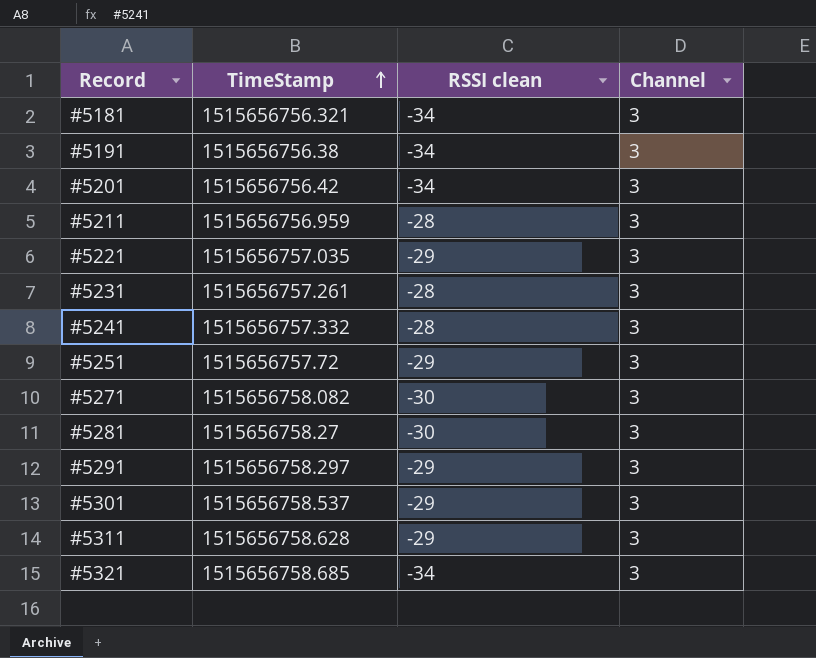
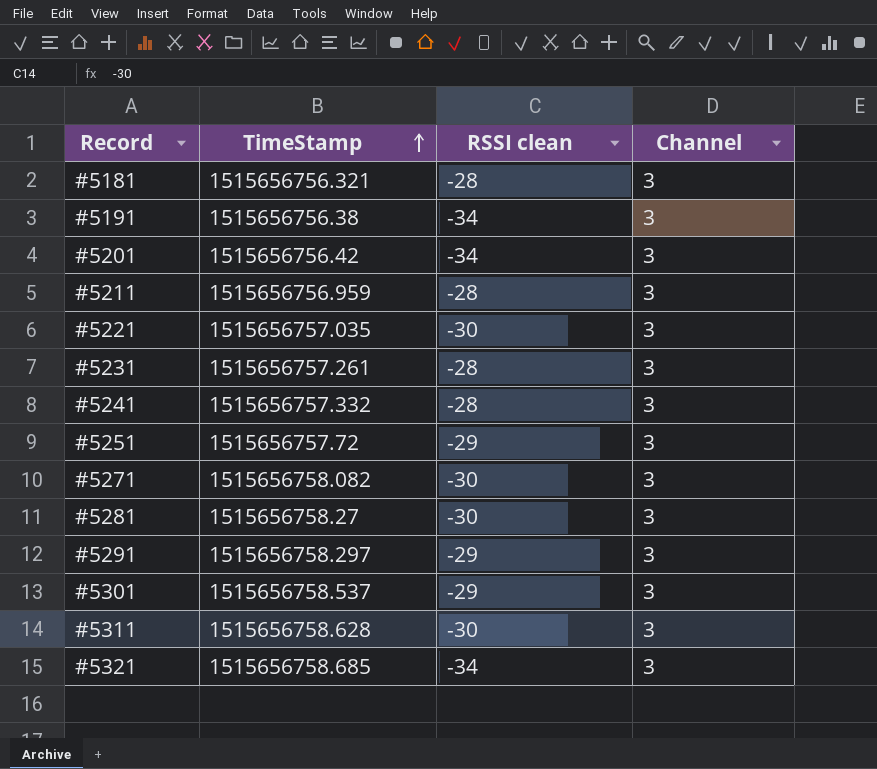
#5181 | RSSI clean: -34 -> -28
#5221 | RSSI clean: -29 -> -30
#5311 | RSSI clean: -29 -> -30

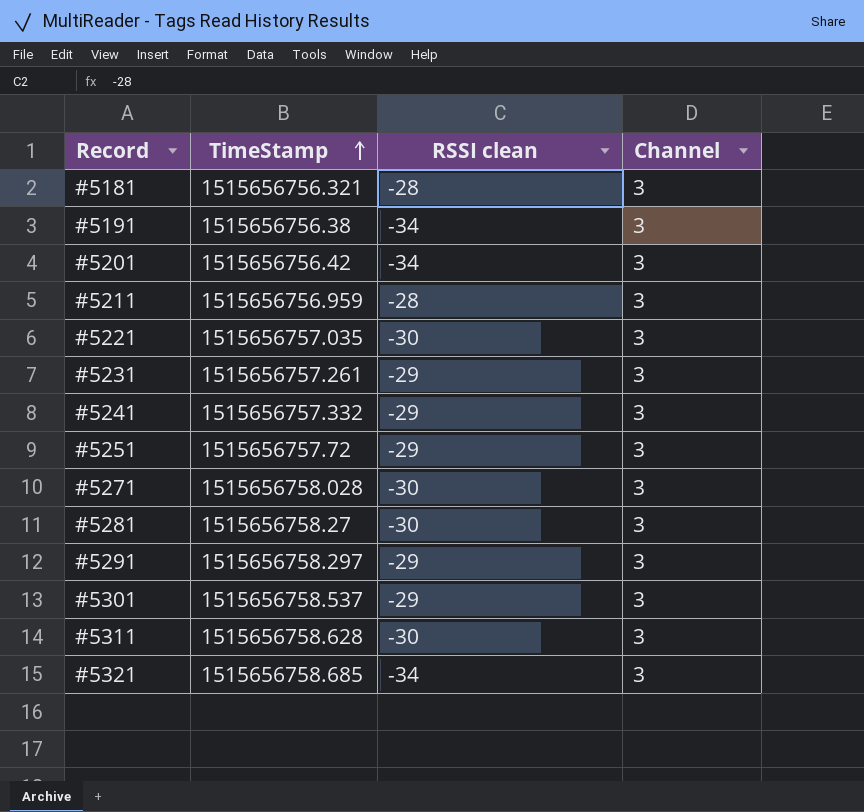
#5231 | RSSI clean: -28 -> -29
#5241 | RSSI clean: -28 -> -29
#5271 | TimeStamp: 1515656758.082 -> 1515656758.028

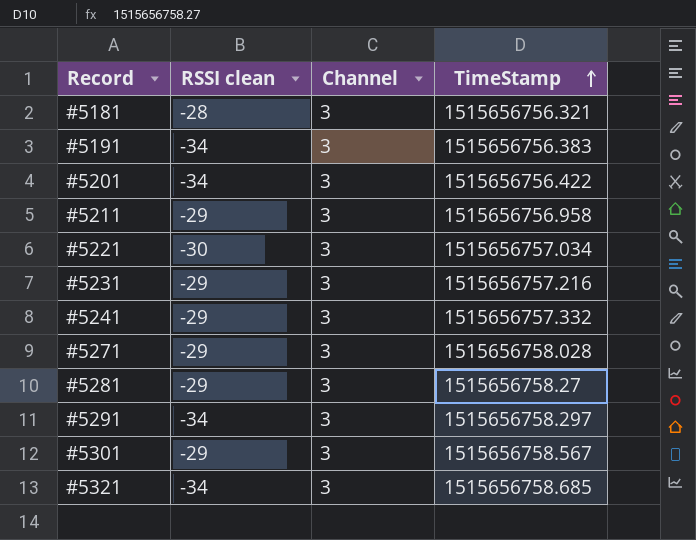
column TimeStamp | position: 2 -> 4
row #5251: 1515656757.72 | -29 | 3 -> none
row #5311: 1515656758.628 | -30 | 3 -> none
#5191 | TimeStamp: 1515656756.38 -> 1515656756.383
#5201 | TimeStamp: 1515656756.42 -> 1515656756.422
#5211 | RSSI clean: -28 -> -29
#5211 | TimeStamp: 1515656756.959 -> 1515656756.958
#5221 | TimeStamp: 1515656757.035 -> 1515656757.034
#5231 | TimeStamp: 1515656757.261 -> 1515656757.216
#5271 | RSSI clean: -30 -> -29
#5281 | RSSI clean: -30 -> -29
#5291 | RSSI clean: -29 -> -34
#5301 | TimeStamp: 1515656758.537 -> 1515656758.567

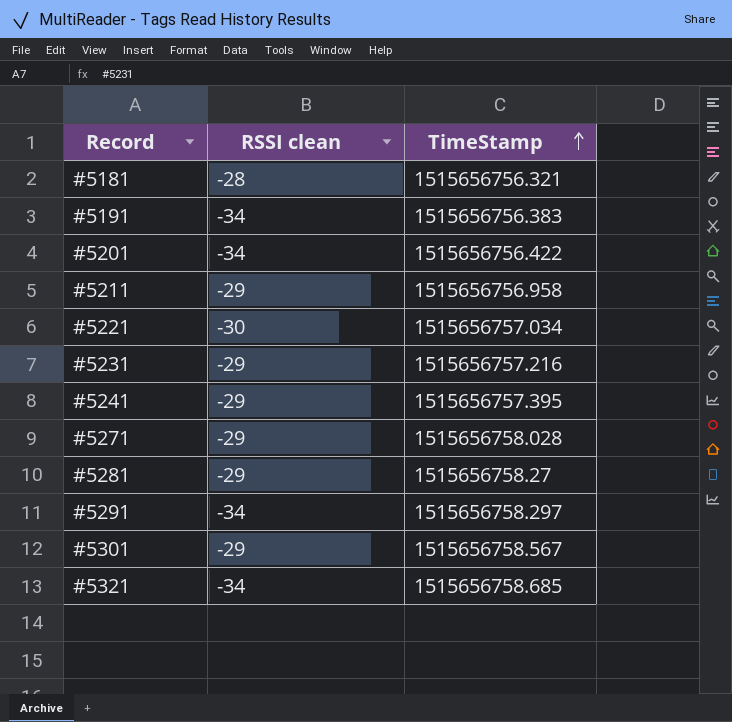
column Channel | position: 3 -> none
#5241 | TimeStamp: 1515656757.332 -> 1515656757.395

